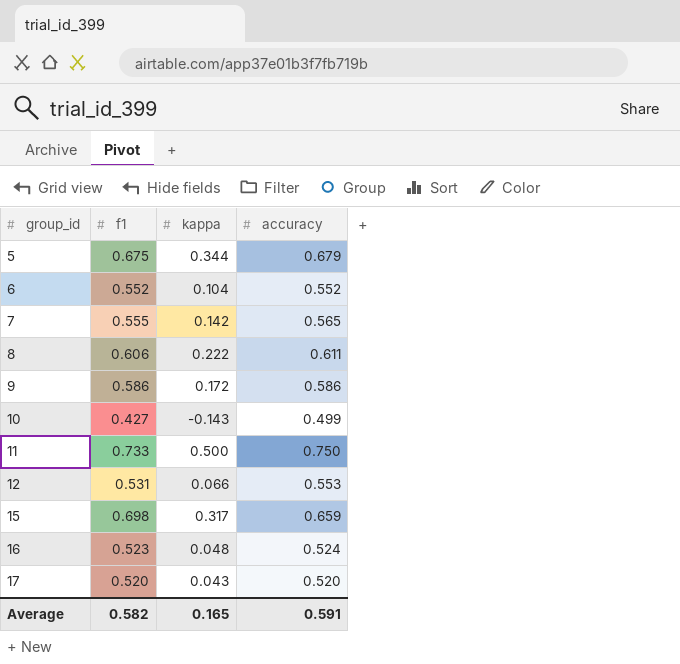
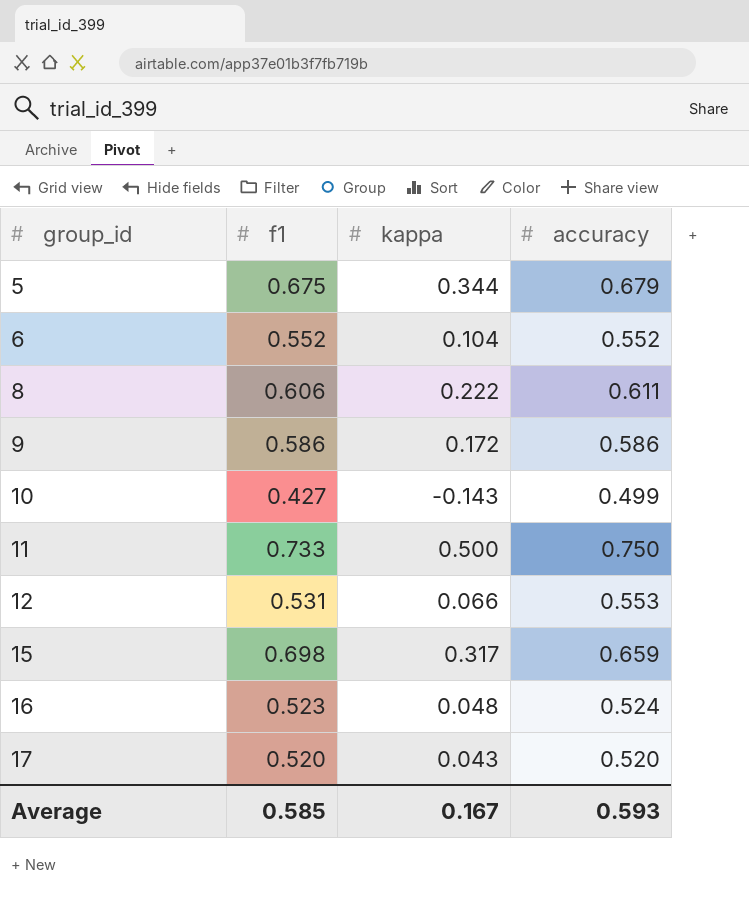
row 7: 0.555 | 0.142 | 0.565 -> none
Average | f1: 0.582 -> 0.585
Average | kappa: 0.165 -> 0.167
Average | accuracy: 0.591 -> 0.593

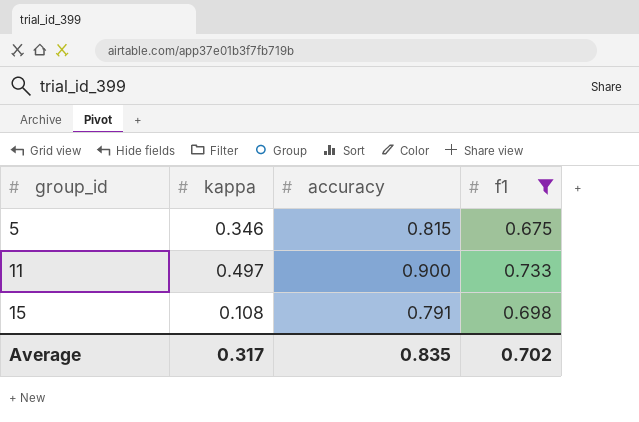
filter: none -> f1 >= 0.675
column f1 | position: 2 -> 4
5 | kappa: 0.344 -> 0.346
5 | accuracy: 0.679 -> 0.815
11 | kappa: 0.500 -> 0.497
11 | accuracy: 0.750 -> 0.900
15 | kappa: 0.317 -> 0.108
15 | accuracy: 0.659 -> 0.791
Average | kappa: 0.167 -> 0.317
Average | accuracy: 0.593 -> 0.835
Average | f1: 0.585 -> 0.702

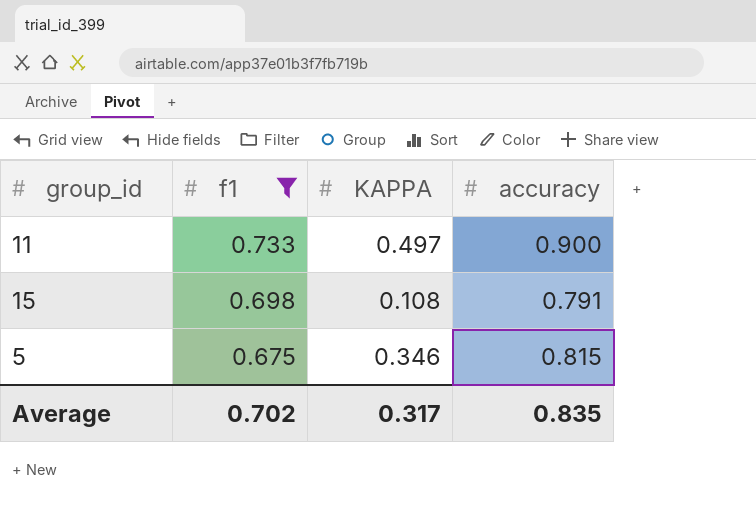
row order: group_id ascending -> f1 descending
column f1 | position: 4 -> 2
column name: kappa -> KAPPA

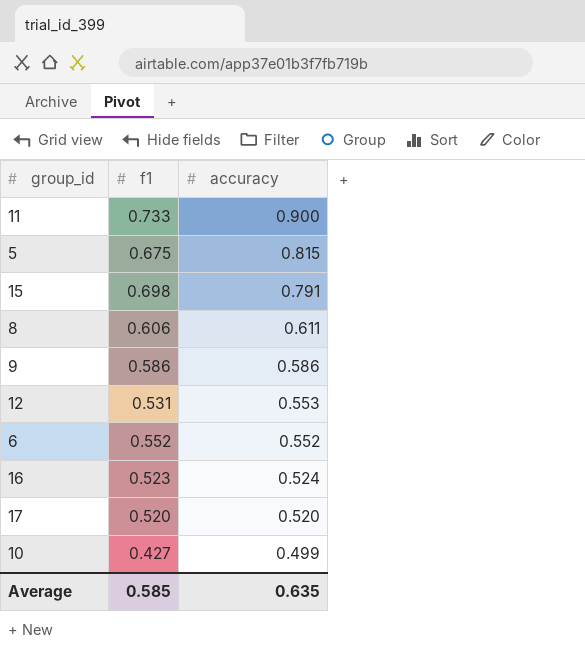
filter: f1 >= 0.675 -> none
row order: f1 descending -> accuracy descending
column KAPPA | position: 3 -> none
Average | f1: 0.702 -> 0.585
Average | accuracy: 0.835 -> 0.635

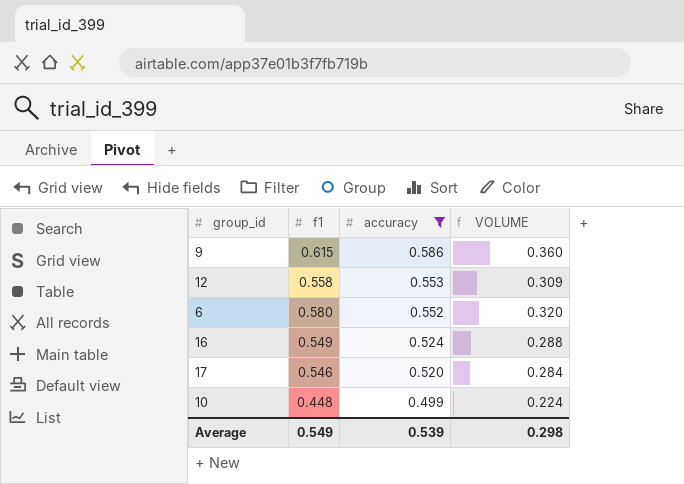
filter: none -> accuracy <= 0.586
column VOLUME | formula: none -> [f1] * [accuracy]
9 | f1: 0.586 -> 0.615
12 | f1: 0.531 -> 0.558
6 | f1: 0.552 -> 0.580
16 | f1: 0.523 -> 0.549
17 | f1: 0.520 -> 0.546
10 | f1: 0.427 -> 0.448
Average | f1: 0.585 -> 0.549
Average | accuracy: 0.635 -> 0.539

